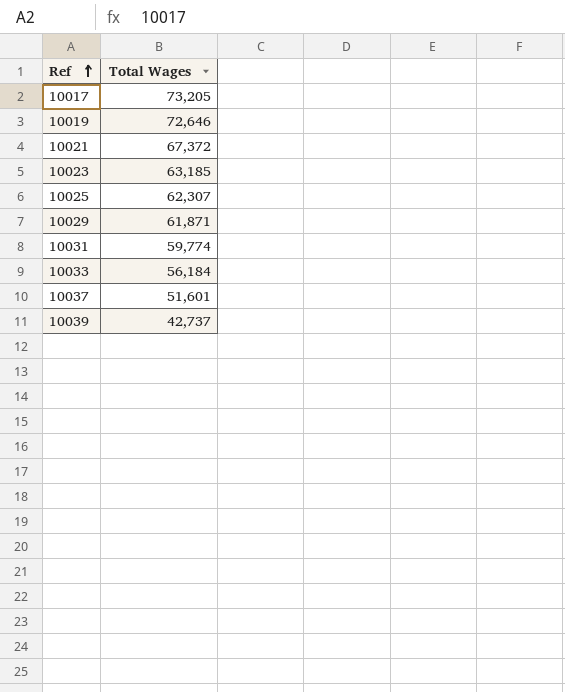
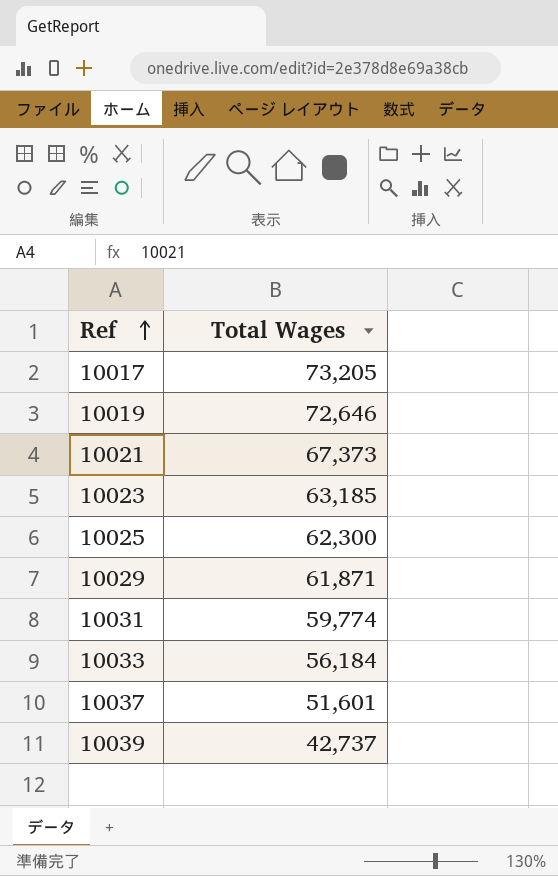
10021 | Total Wages: 67,372 -> 67,373
10025 | Total Wages: 62,307 -> 62,300

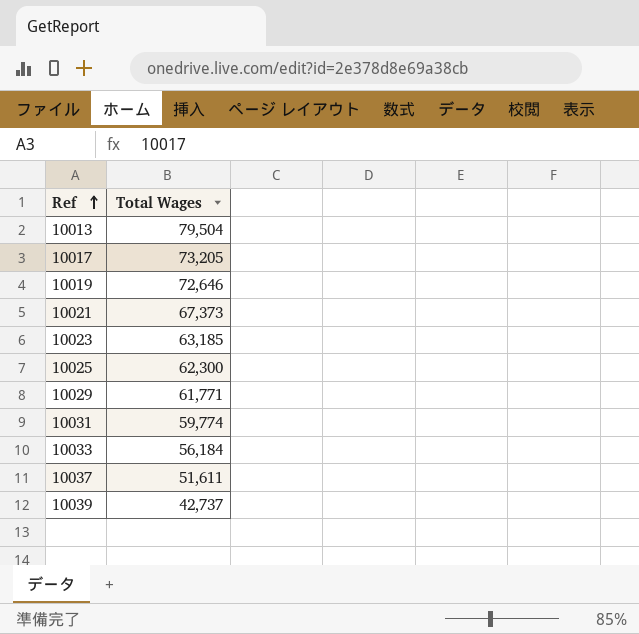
row 10013: none -> 79,504
10029 | Total Wages: 61,871 -> 61,771
10037 | Total Wages: 51,601 -> 51,611

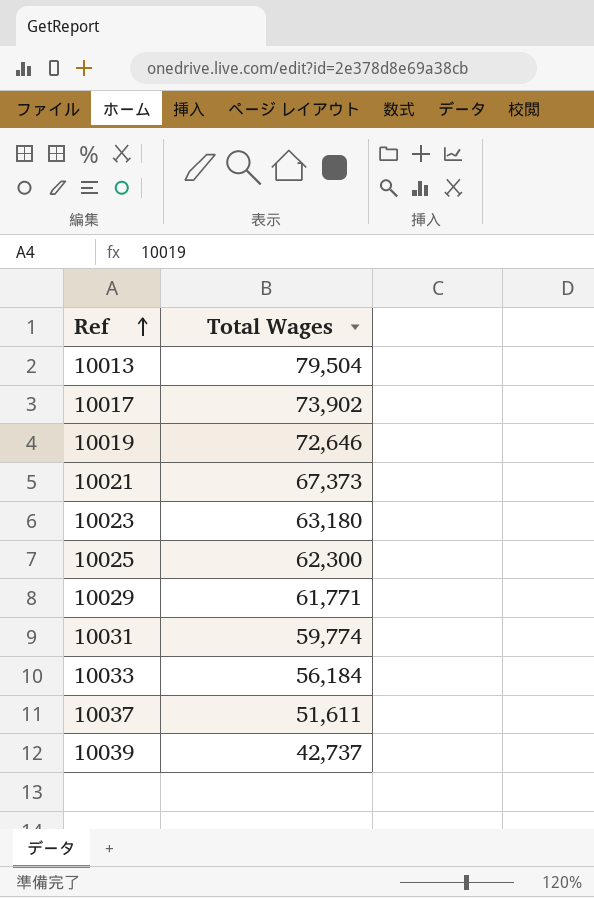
10017 | Total Wages: 73,205 -> 73,902
10023 | Total Wages: 63,185 -> 63,180

